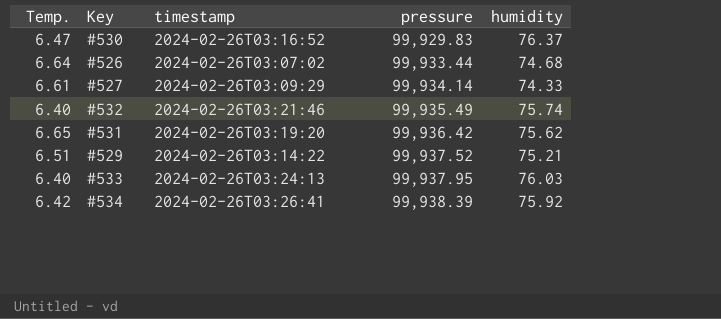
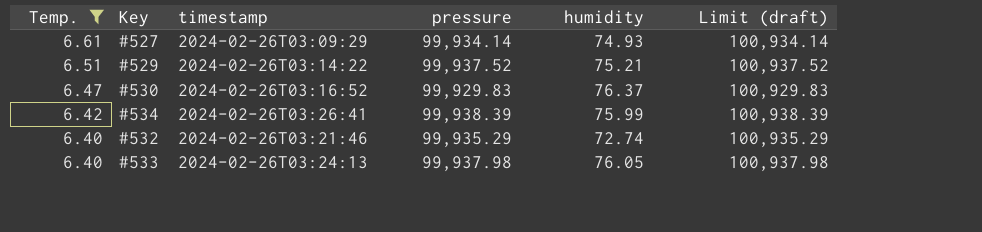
filter: none -> Temp. <= 6.61
row order: pressure ascending -> Temp. descending
column Limit (draft) | formula: none -> [pressure] + 1000
#527 | humidity: 74.33 -> 74.93
#534 | humidity: 75.92 -> 75.99
#532 | pressure: 99,935.49 -> 99,935.29
#532 | humidity: 75.74 -> 72.74
#533 | pressure: 99,937.95 -> 99,937.98
#533 | humidity: 76.03 -> 76.05

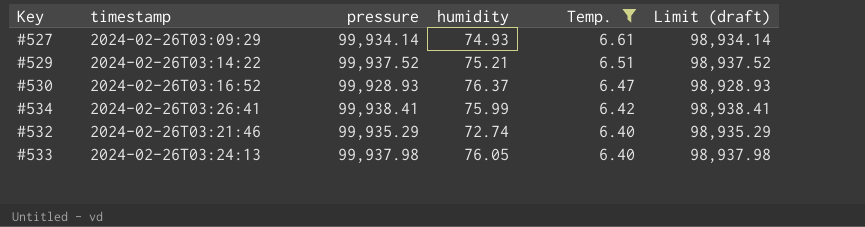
column Temp. | position: 1 -> 5
column Limit (draft) | formula: [pressure] + 1000 -> [pressure] - 1000
#530 | pressure: 99,929.83 -> 99,928.93
#534 | pressure: 99,938.39 -> 99,938.41

